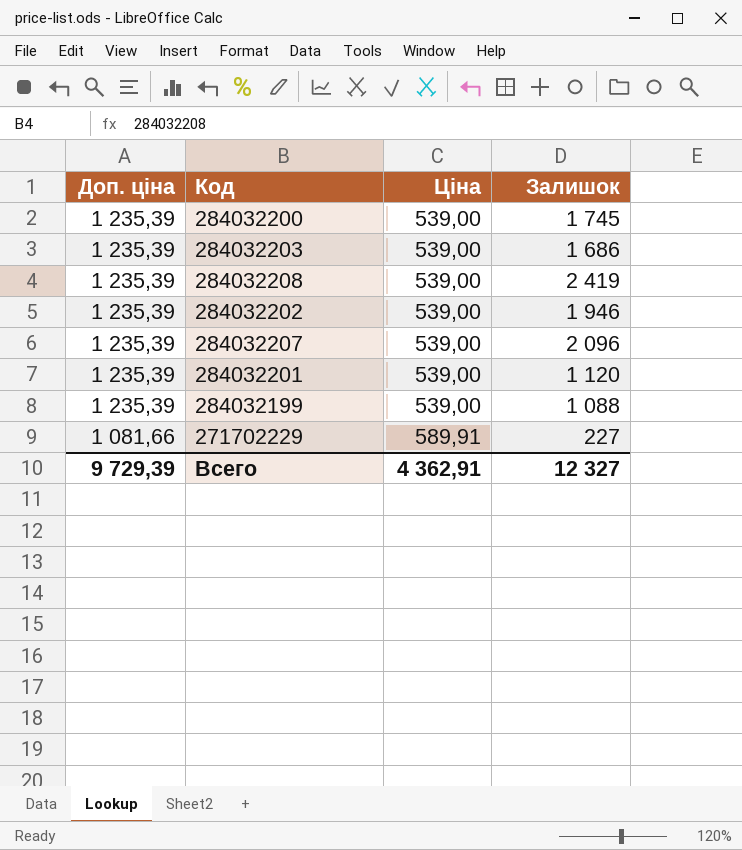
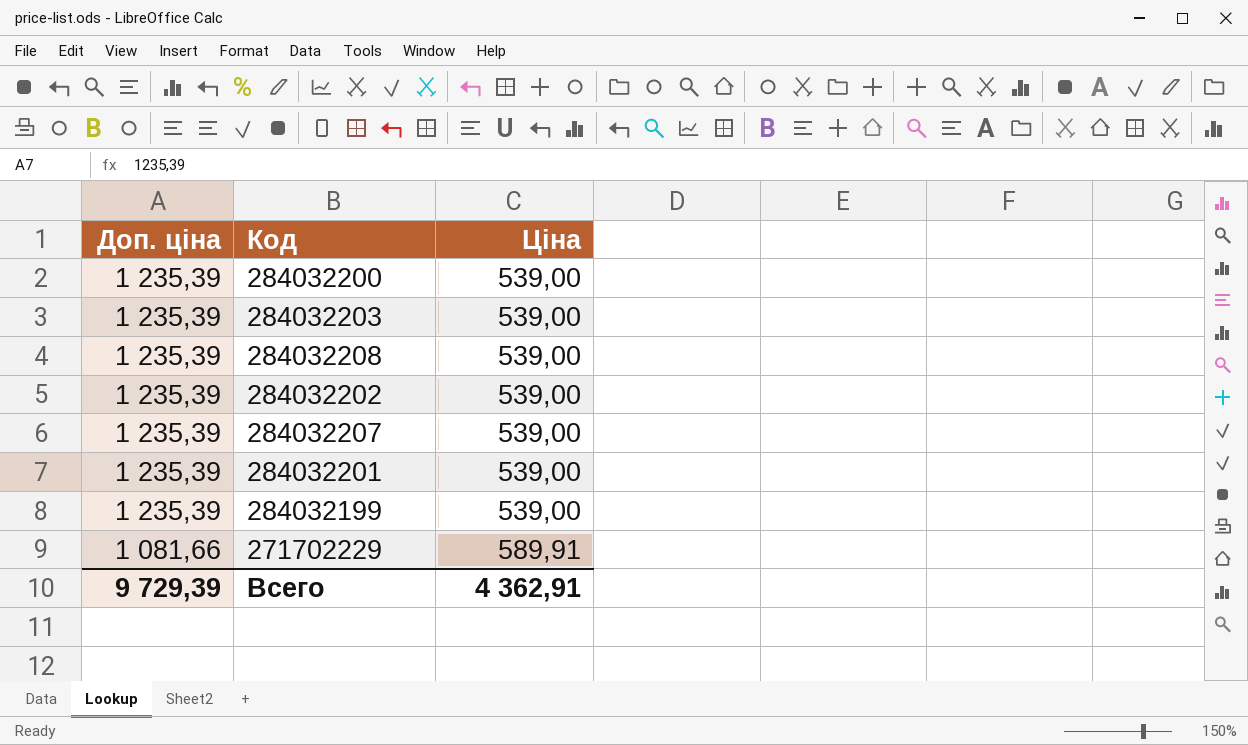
column Залишок | position: 4 -> none

